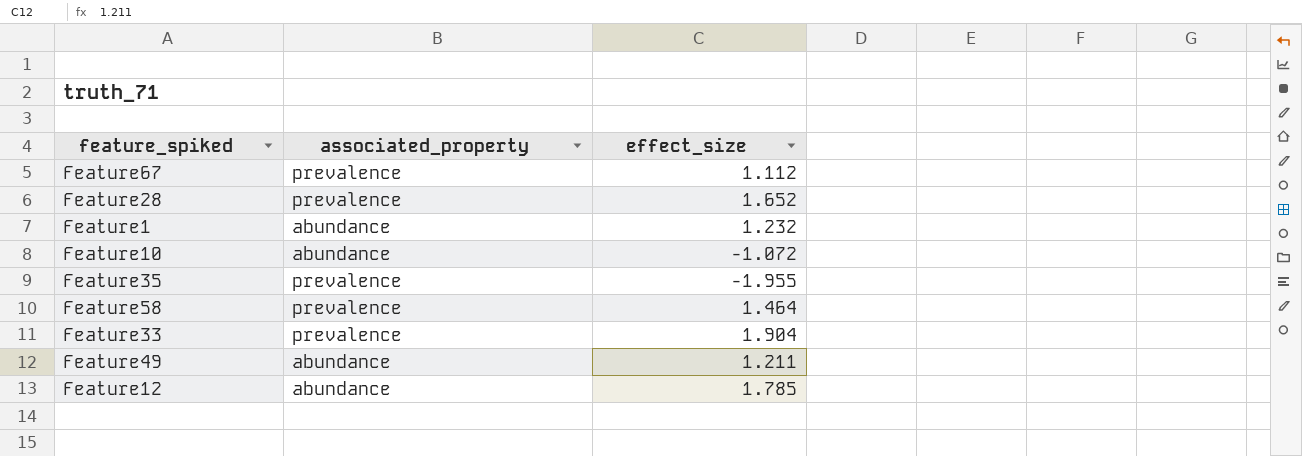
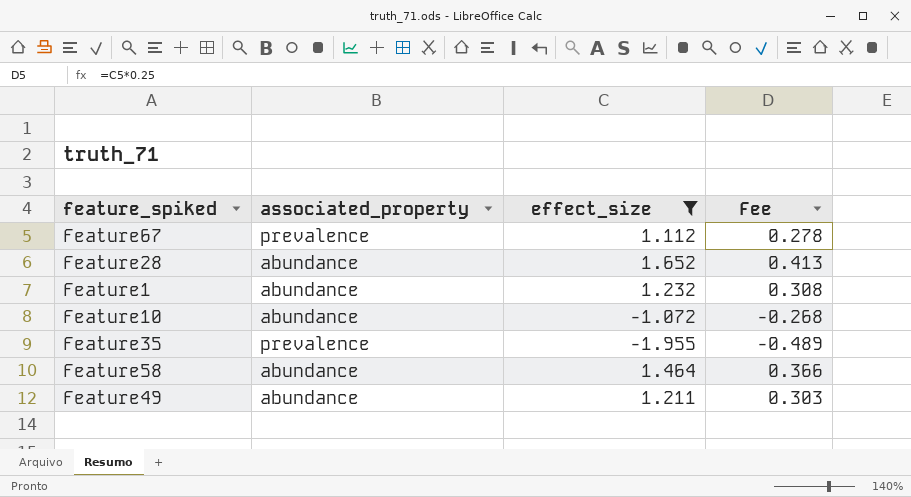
filter: none -> effect_size <= 1.652
column Fee | formula: none -> [effect_size] * 0.25
Feature28 | associated_property: prevalence -> abundance
Feature58 | associated_property: prevalence -> abundance

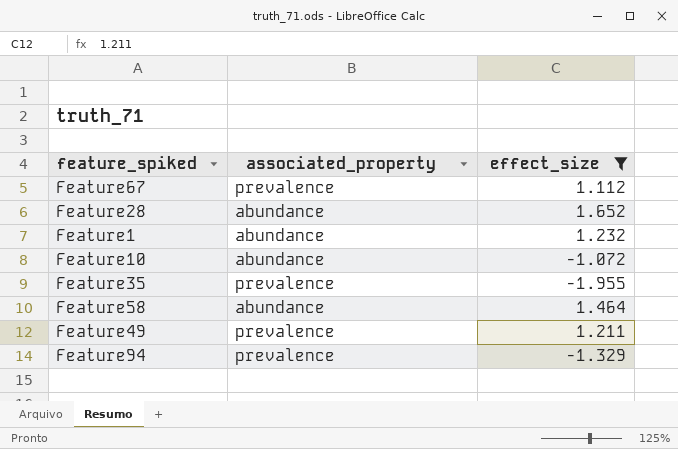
column Fee | formula: [effect_size] * 0.25 -> none
Feature49 | associated_property: abundance -> prevalence
row Feature94: none -> prevalence | -1.329

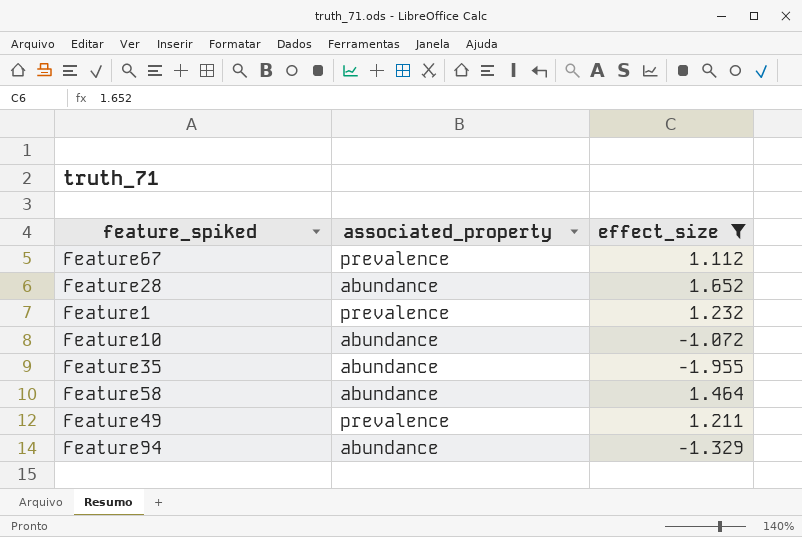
Feature1 | associated_property: abundance -> prevalence
Feature35 | associated_property: prevalence -> abundance
Feature94 | associated_property: prevalence -> abundance

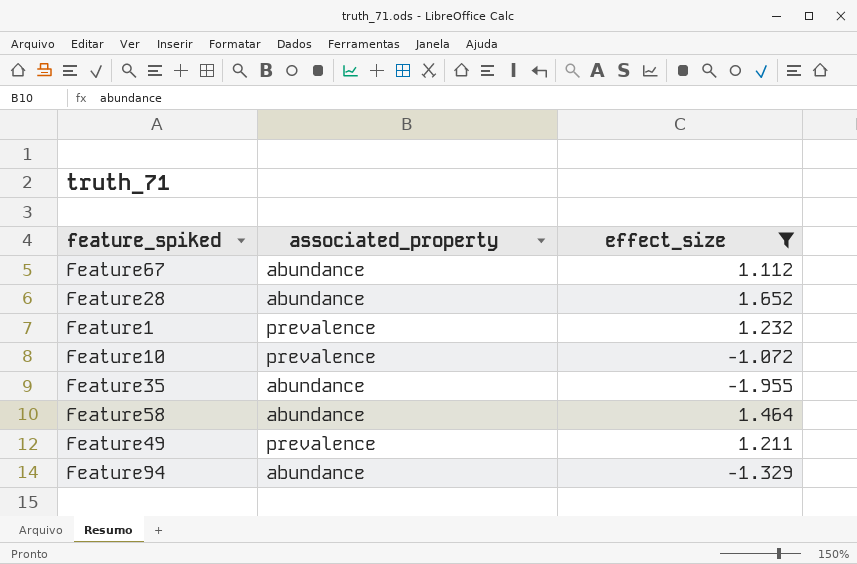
Feature67 | associated_property: prevalence -> abundance
Feature10 | associated_property: abundance -> prevalence

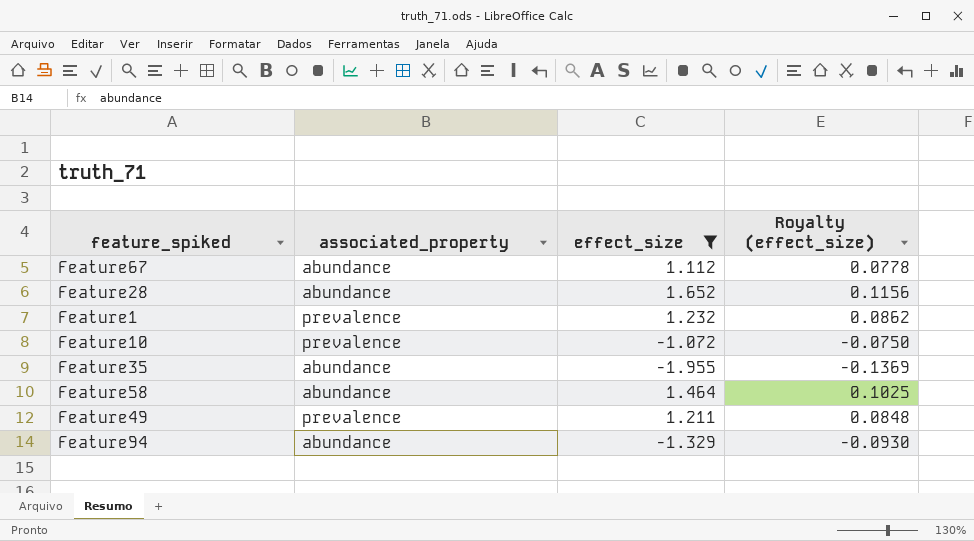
column Royalty (effect_size) | formula: none -> [effect_size] * 0.07

